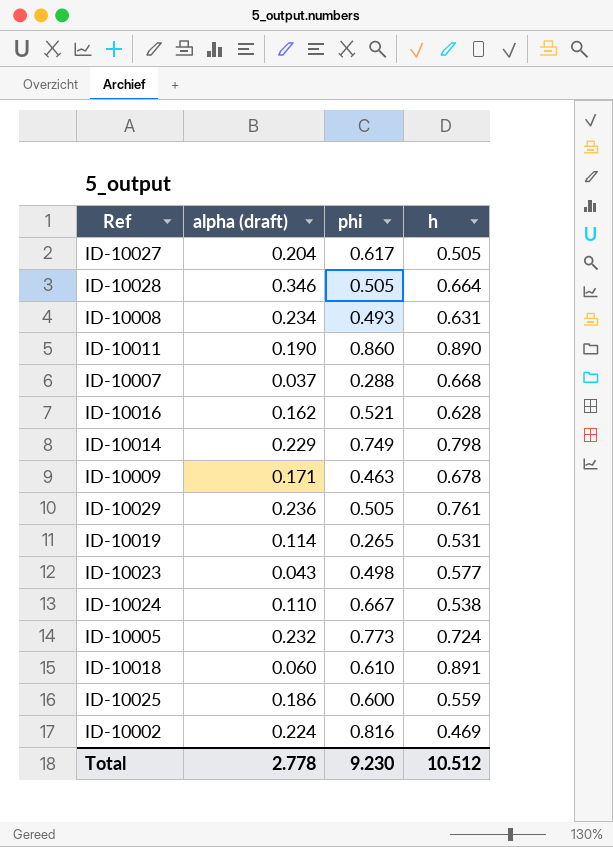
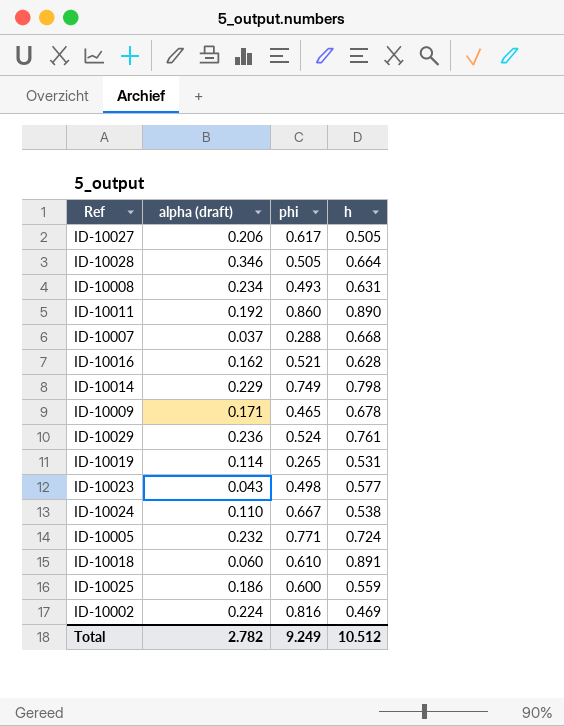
ID-10027 | alpha (draft): 0.204 -> 0.206
ID-10011 | alpha (draft): 0.190 -> 0.192
ID-10009 | phi: 0.463 -> 0.465
ID-10029 | phi: 0.505 -> 0.524
ID-10005 | phi: 0.773 -> 0.771
Total | alpha (draft): 2.778 -> 2.782
Total | phi: 9.230 -> 9.249

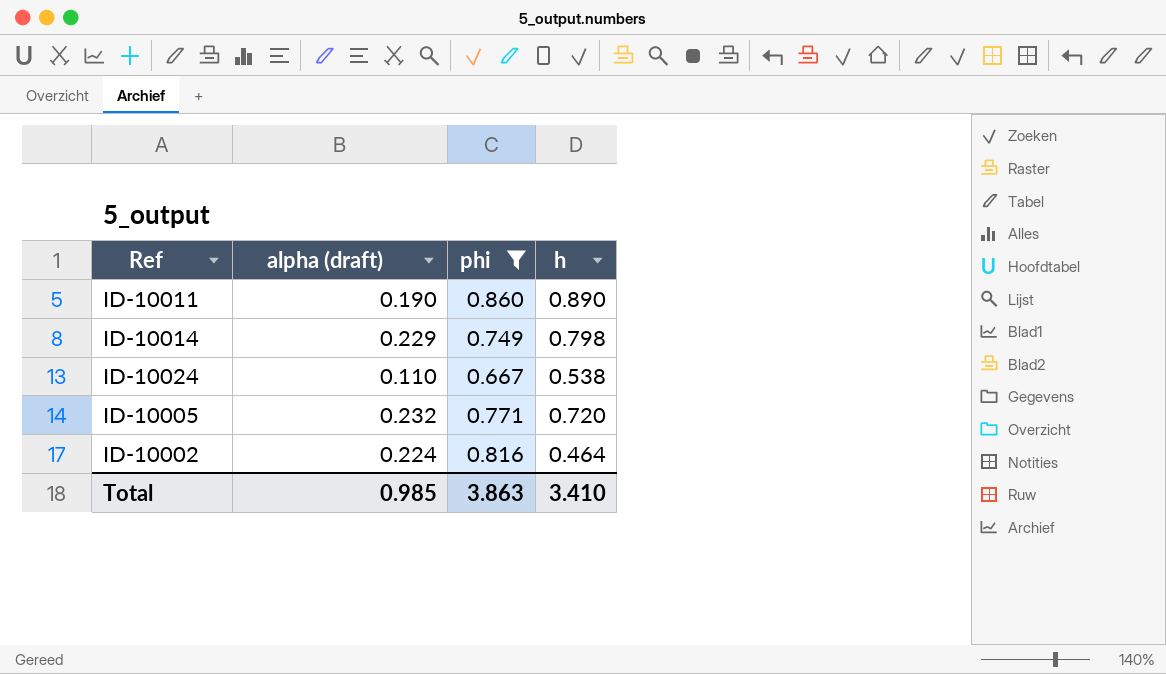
filter: none -> phi >= 0.667
ID-10011 | alpha (draft): 0.192 -> 0.190
ID-10005 | h: 0.724 -> 0.720
ID-10002 | h: 0.469 -> 0.464
Total | alpha (draft): 2.782 -> 0.985
Total | phi: 9.249 -> 3.863
Total | h: 10.512 -> 3.410

